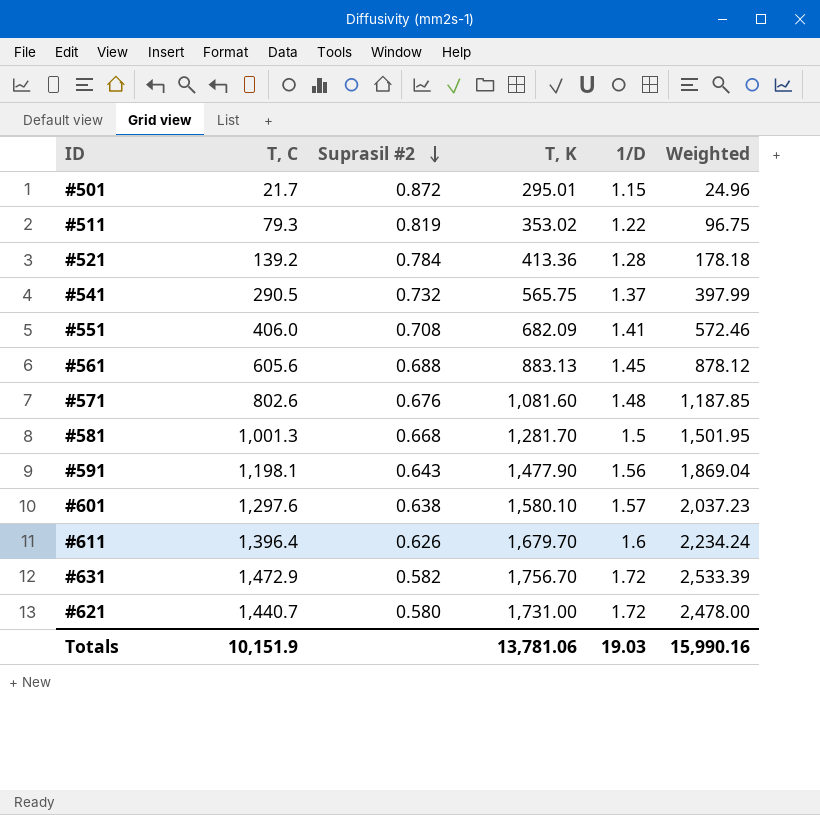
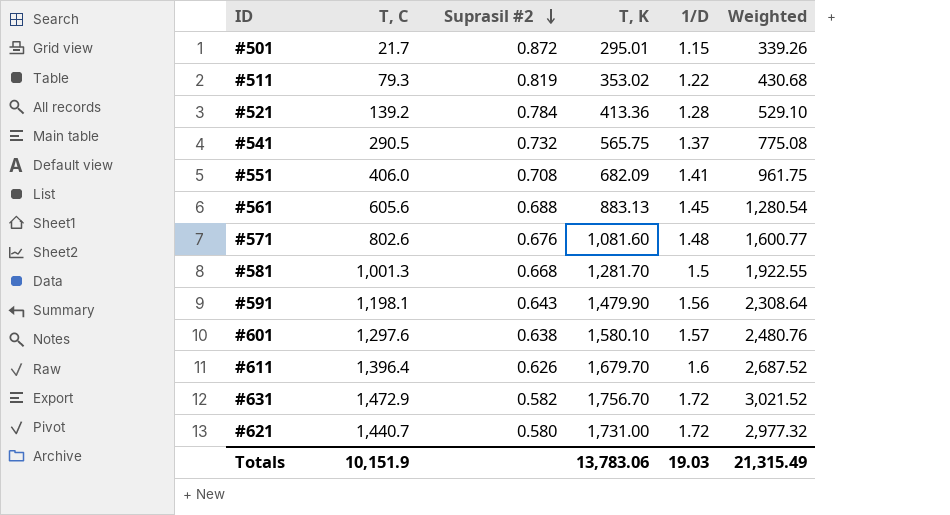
column Weighted | formula: [T, C] * [1/D] -> [T, K] * [1/D]
#591 | T, K: 1,477.90 -> 1,479.90
Totals | T, K: 13,781.06 -> 13,783.06
Totals | Weighted: 15,990.16 -> 21,315.49

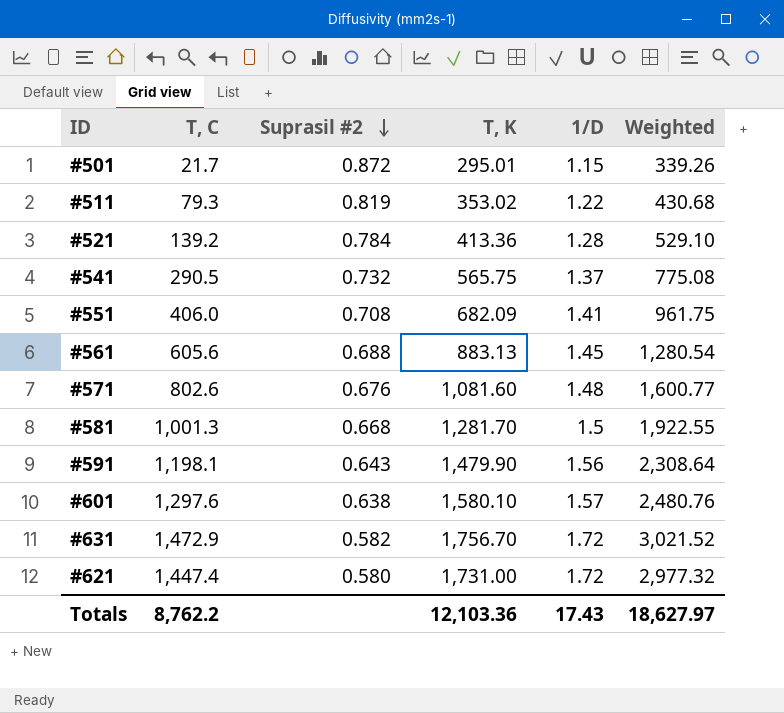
row #611: 1,396.4 | 0.626 | 1,679.70 | 1.6 | 2,687.52 -> none
#621 | T, C: 1,440.7 -> 1,447.4
Totals | T, C: 10,151.9 -> 8,762.2
Totals | T, K: 13,783.06 -> 12,103.36
Totals | 1/D: 19.03 -> 17.43
Totals | Weighted: 21,315.49 -> 18,627.97

